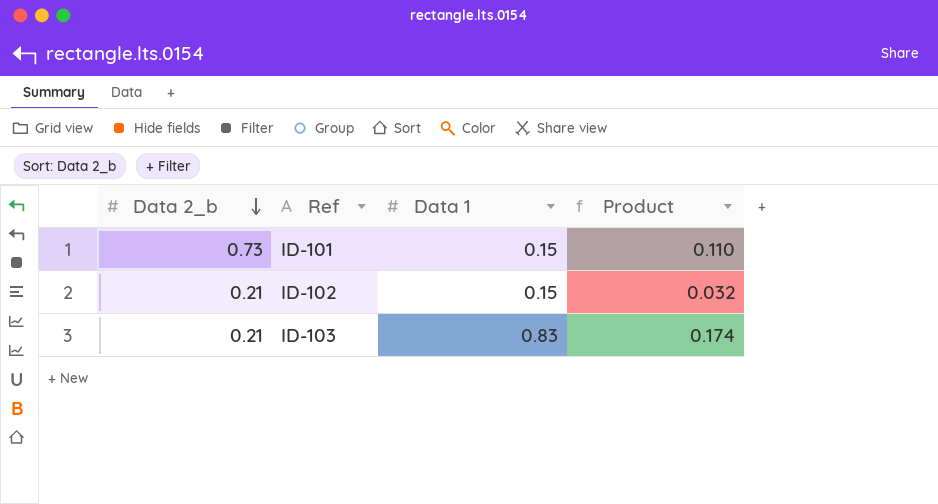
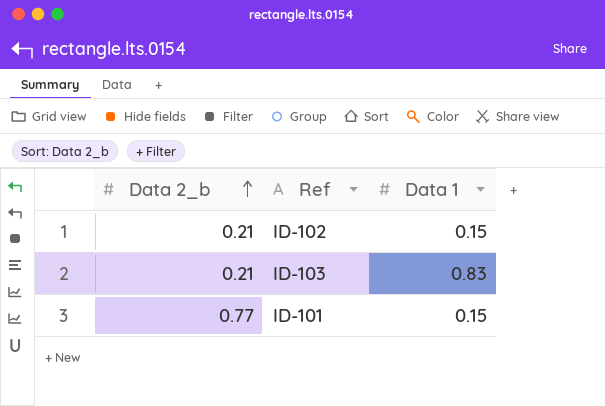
row order: Data 2_b descending -> Data 2_b ascending
column Product | formula: [Data 2_b] * [Data 1] -> none
ID-101 | Data 2_b: 0.73 -> 0.77

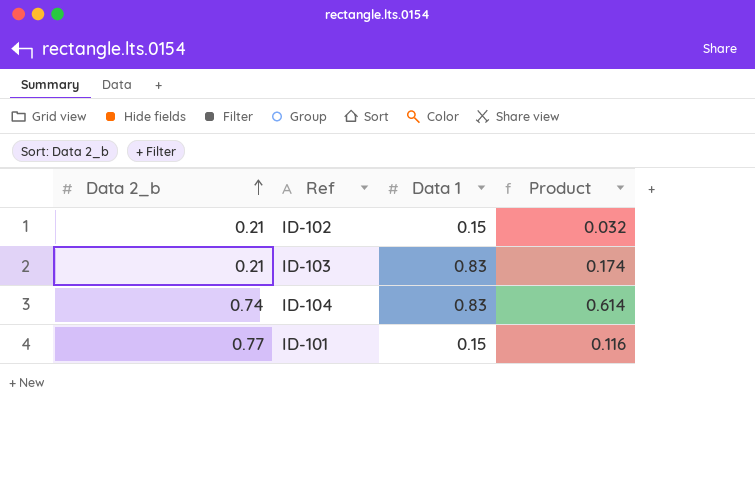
column Product | formula: none -> [Data 2_b] * [Data 1]
row ID-104: none -> 0.74 | 0.83 | 0.614

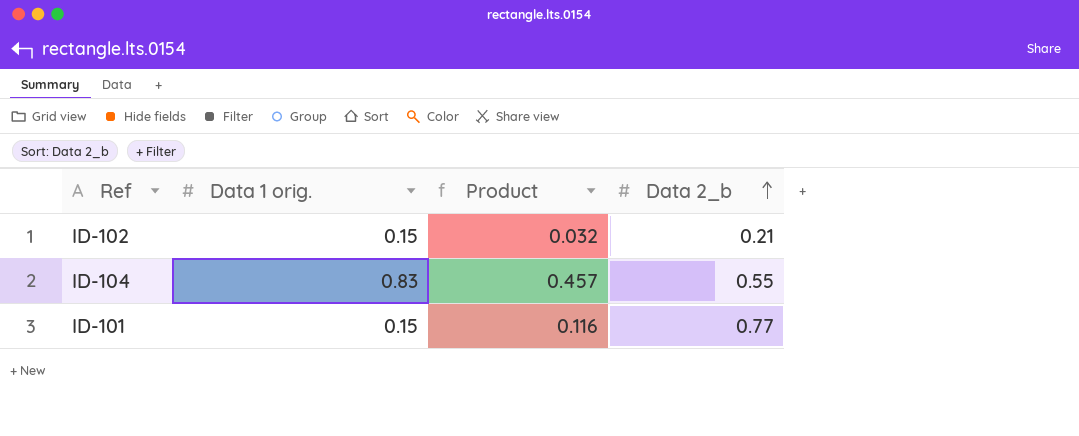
column name: Data 1 -> Data 1 orig.
column Data 2_b | position: 1 -> 4
row ID-103: 0.21 | 0.83 | 0.174 -> none
ID-104 | Product: 0.614 -> 0.457
ID-104 | Data 2_b: 0.74 -> 0.55

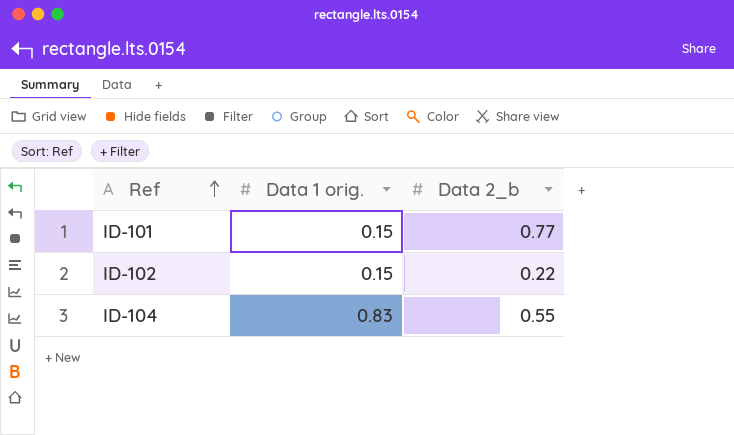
row order: Data 2_b ascending -> Ref ascending
column Product | formula: [Data 1 orig.] * [Data 2_b] -> none
ID-102 | Data 2_b: 0.21 -> 0.22

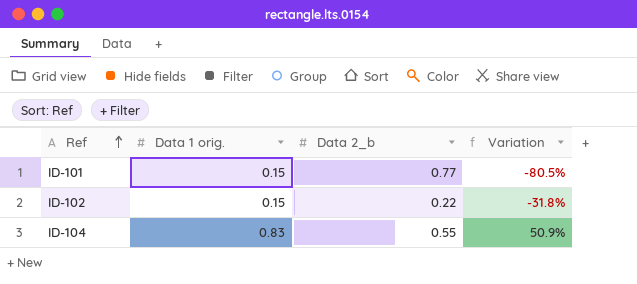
column Variation | formula: none -> ([Data 1 orig.] - [Data 2_b]) / [Data 2_b]

